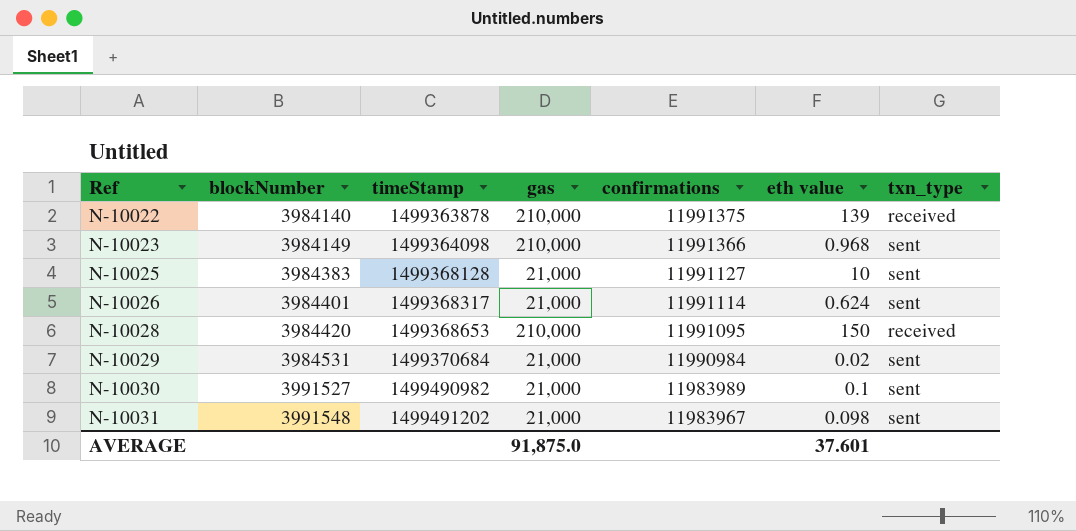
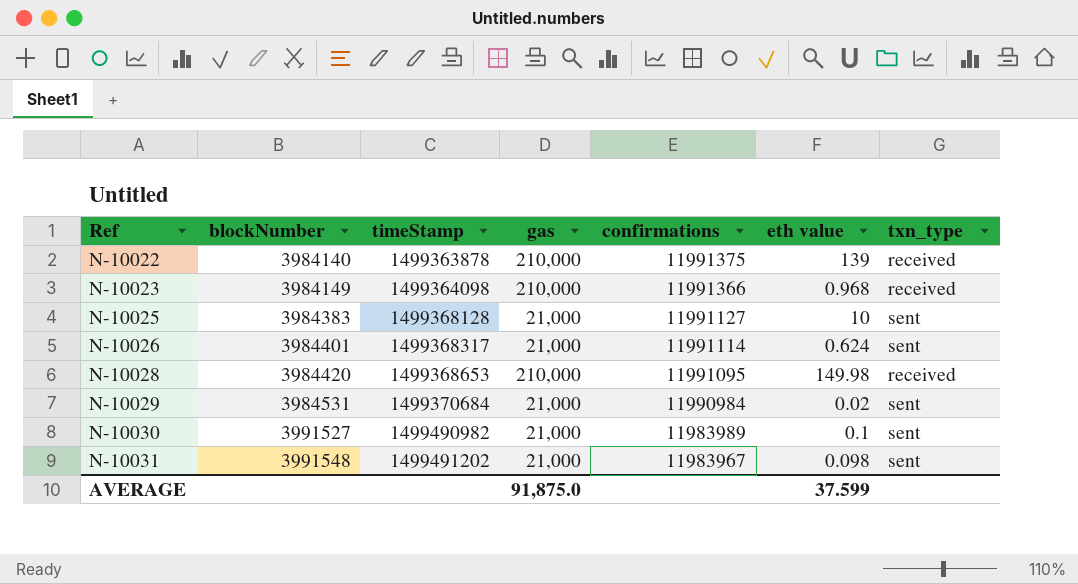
N-10023 | txn_type: sent -> received
N-10028 | eth value: 150 -> 149.98
AVERAGE | eth value: 37.601 -> 37.599

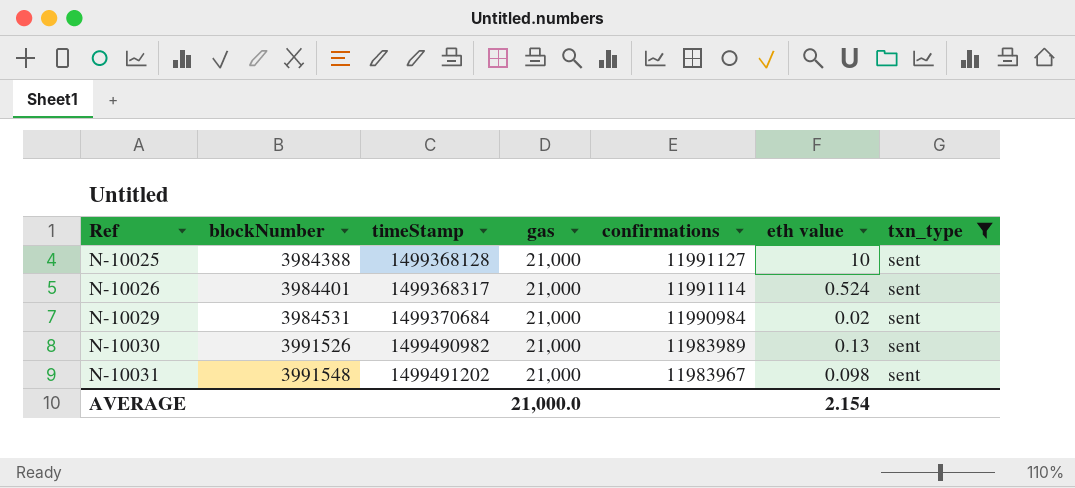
filter: none -> txn_type = sent
N-10025 | blockNumber: 3984383 -> 3984388
N-10026 | eth value: 0.624 -> 0.524
N-10030 | blockNumber: 3991527 -> 3991526
N-10030 | eth value: 0.1 -> 0.13
AVERAGE | gas: 91,875.0 -> 21,000.0
AVERAGE | eth value: 37.599 -> 2.154

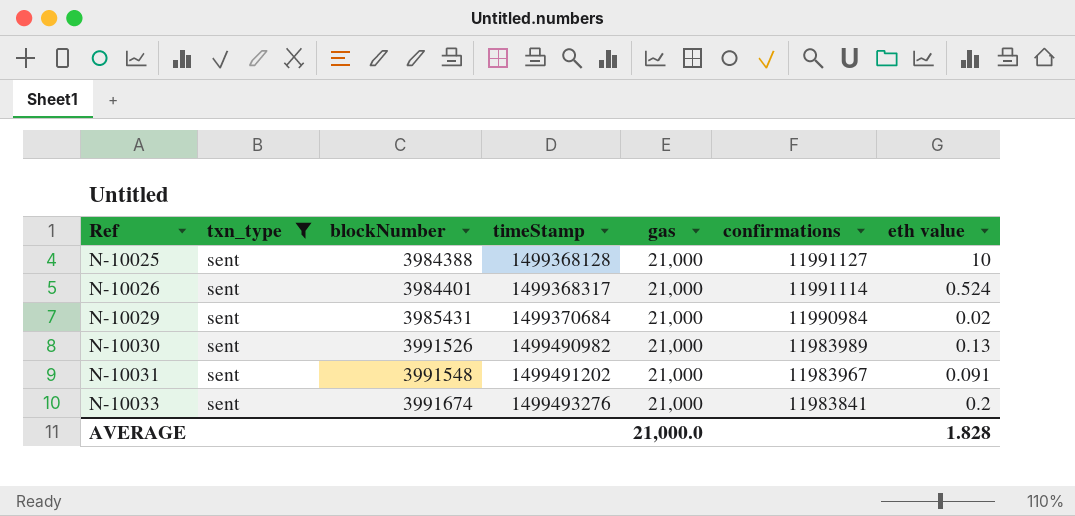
column txn_type | position: 7 -> 2
N-10029 | blockNumber: 3984531 -> 3985431
N-10031 | eth value: 0.098 -> 0.091
row N-10033: none -> sent | 3991674 | 1499493276 | 21,000 | 11983841 | 0.2
AVERAGE | eth value: 2.154 -> 1.828

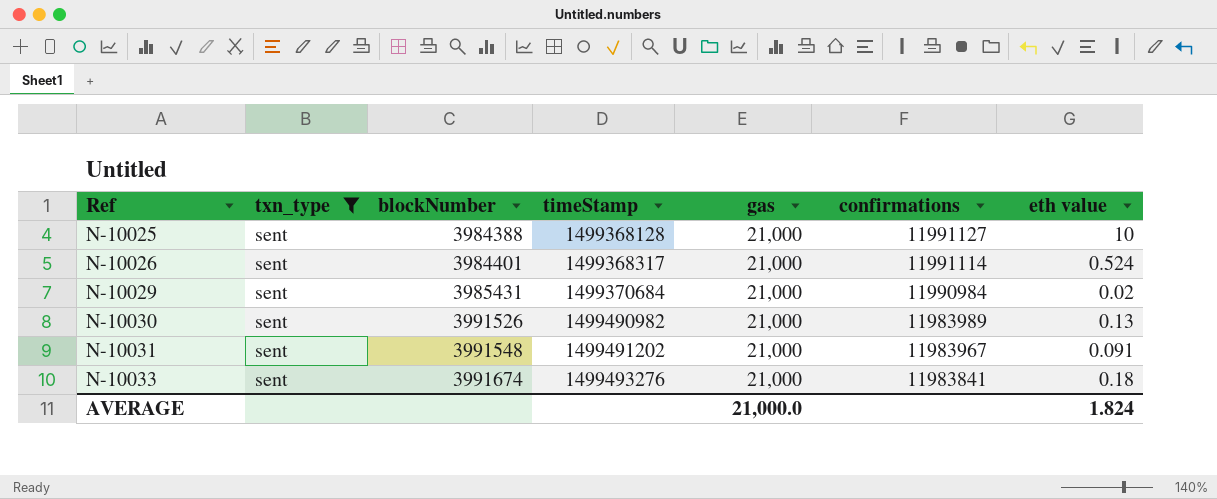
N-10033 | eth value: 0.2 -> 0.18
AVERAGE | eth value: 1.828 -> 1.824

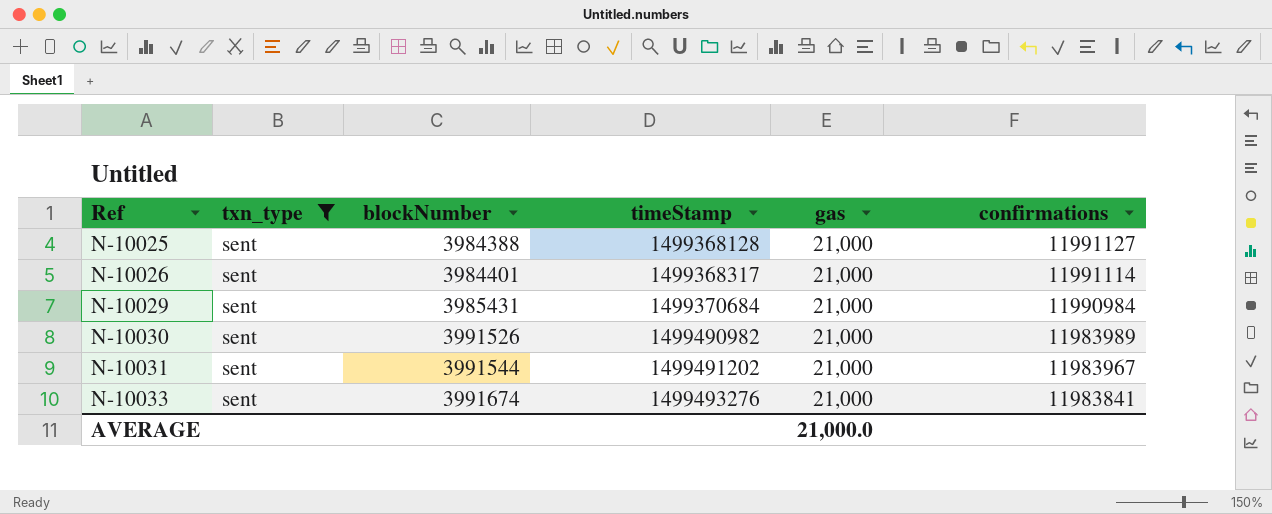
column eth value | position: 7 -> none
N-10031 | blockNumber: 3991548 -> 3991544

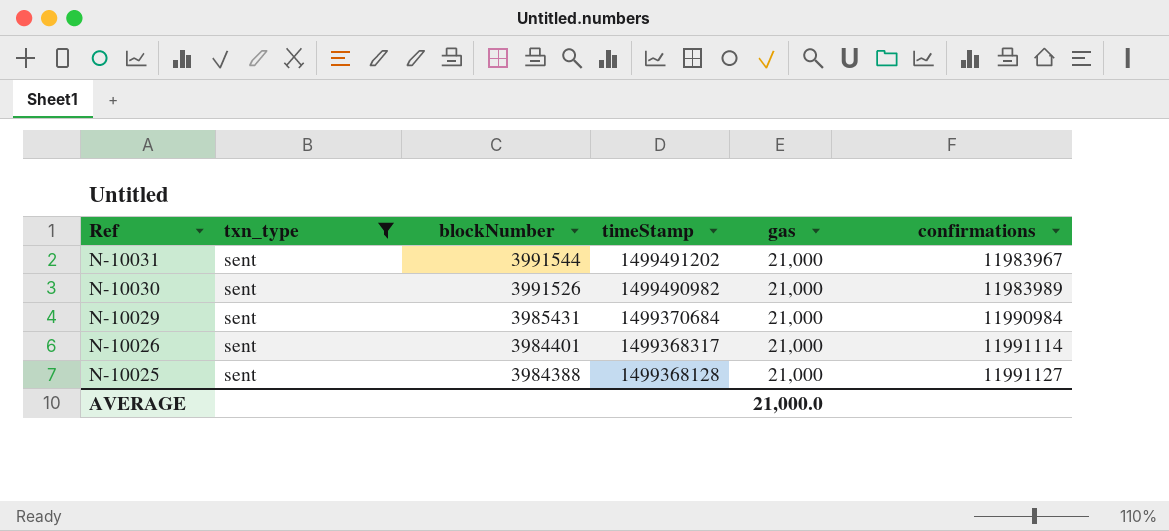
row order: Ref ascending -> Ref descending
row N-10033: sent | 3991674 | 1499493276 | 21,000 | 11983841 -> none

